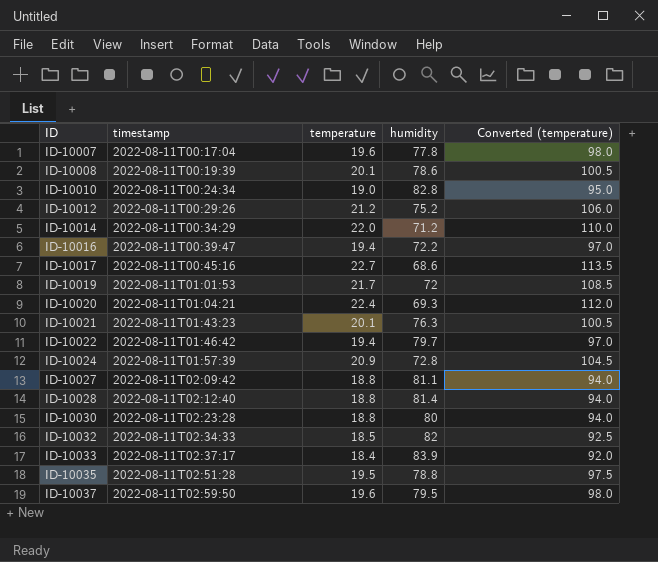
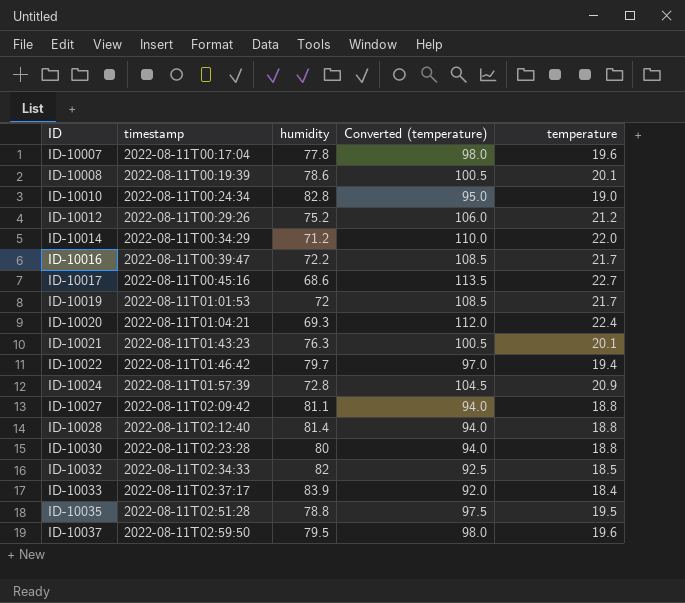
column temperature | position: 3 -> 5
ID-10016 | Converted (temperature): 97.0 -> 108.5
ID-10016 | temperature: 19.4 -> 21.7

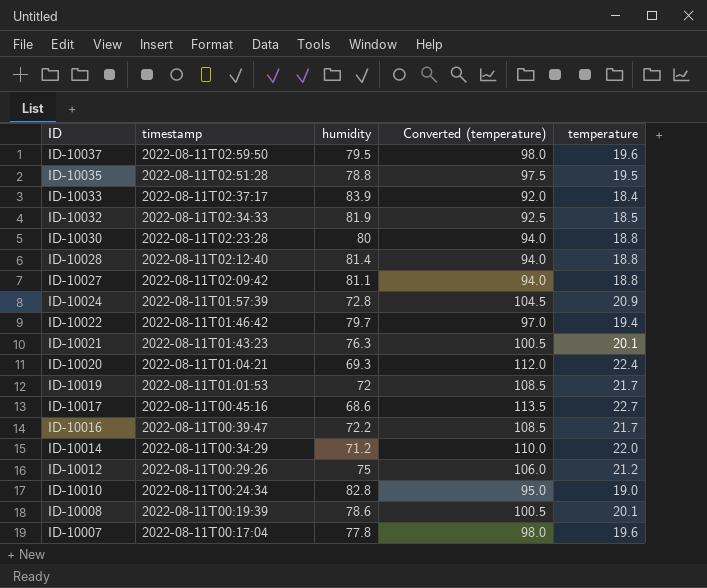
row order: ID ascending -> ID descending
ID-10032 | humidity: 82 -> 81.9
ID-10012 | humidity: 75.2 -> 75

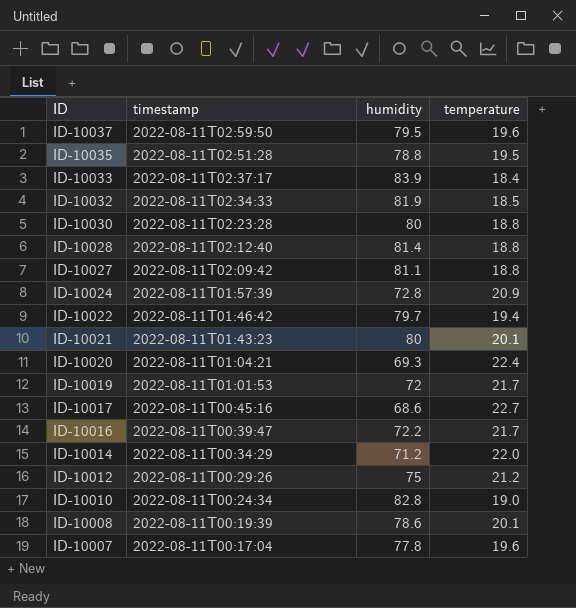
column Converted (temperature) | formula: [temperature] * 5 -> none
ID-10021 | humidity: 76.3 -> 80

